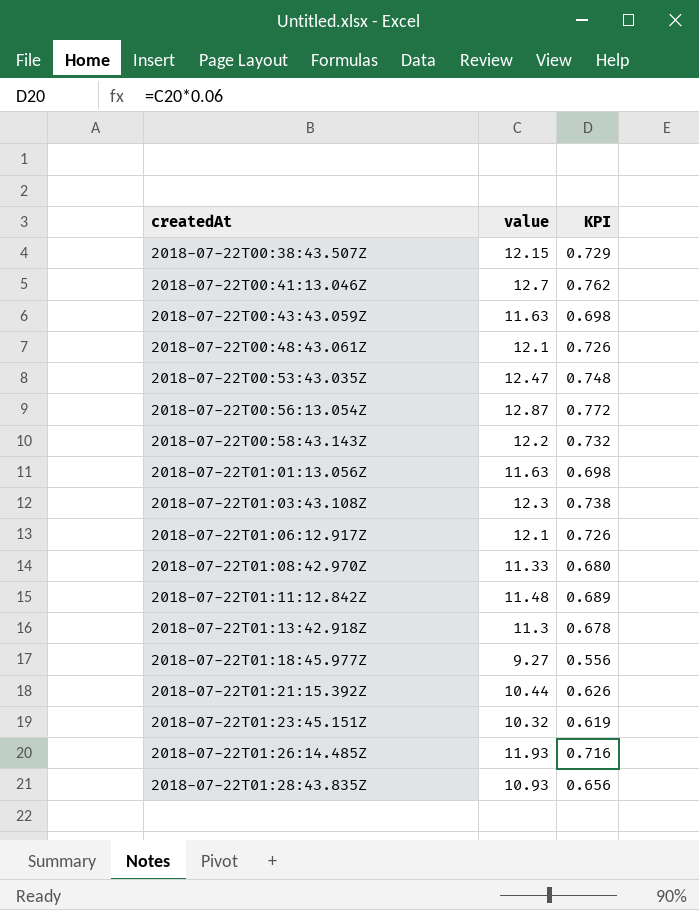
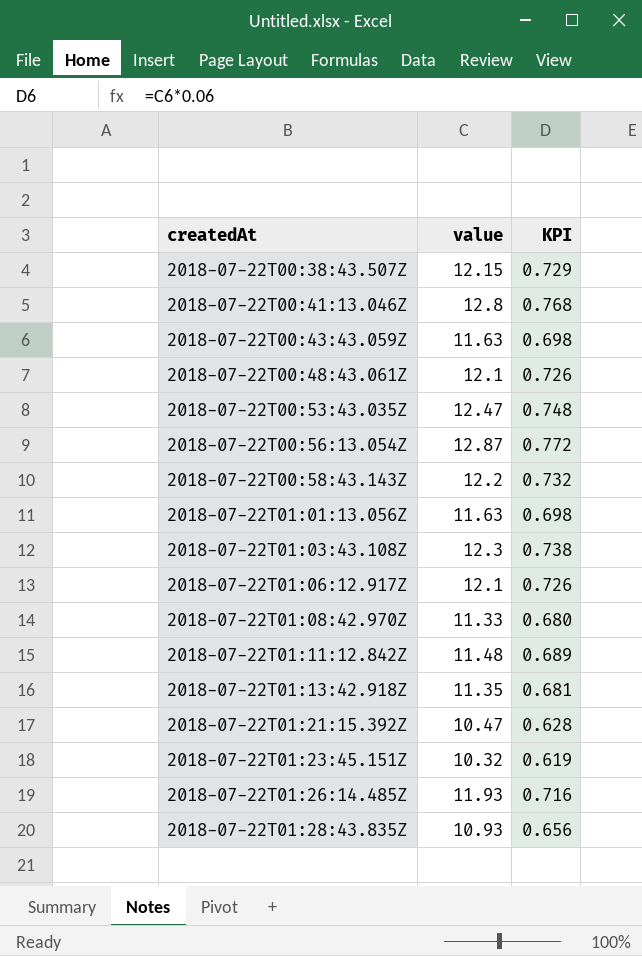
row 2018-07-22T01:18:45.977Z: 9.27 | 0.556 -> none
2018-07-22T00:41:13.046Z | value: 12.7 -> 12.8
2018-07-22T00:41:13.046Z | KPI: 0.762 -> 0.768
2018-07-22T01:13:42.918Z | value: 11.3 -> 11.35
2018-07-22T01:13:42.918Z | KPI: 0.678 -> 0.681
2018-07-22T01:21:15.392Z | value: 10.44 -> 10.47
2018-07-22T01:21:15.392Z | KPI: 0.626 -> 0.628

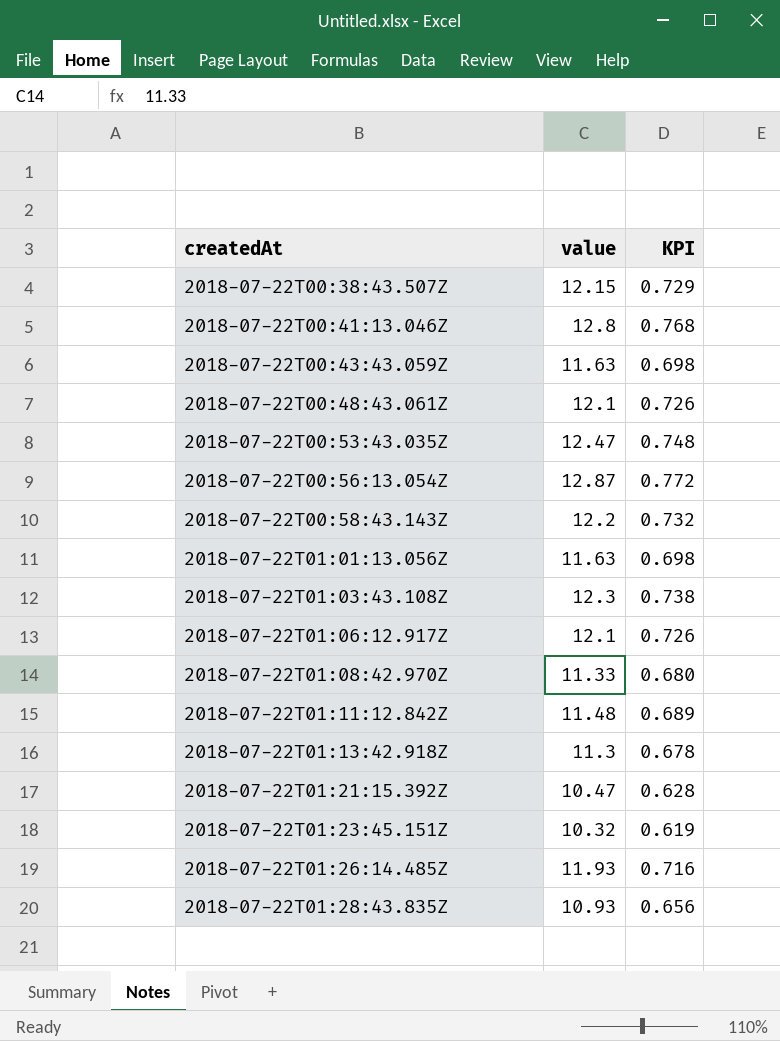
2018-07-22T01:13:42.918Z | value: 11.35 -> 11.3
2018-07-22T01:13:42.918Z | KPI: 0.681 -> 0.678

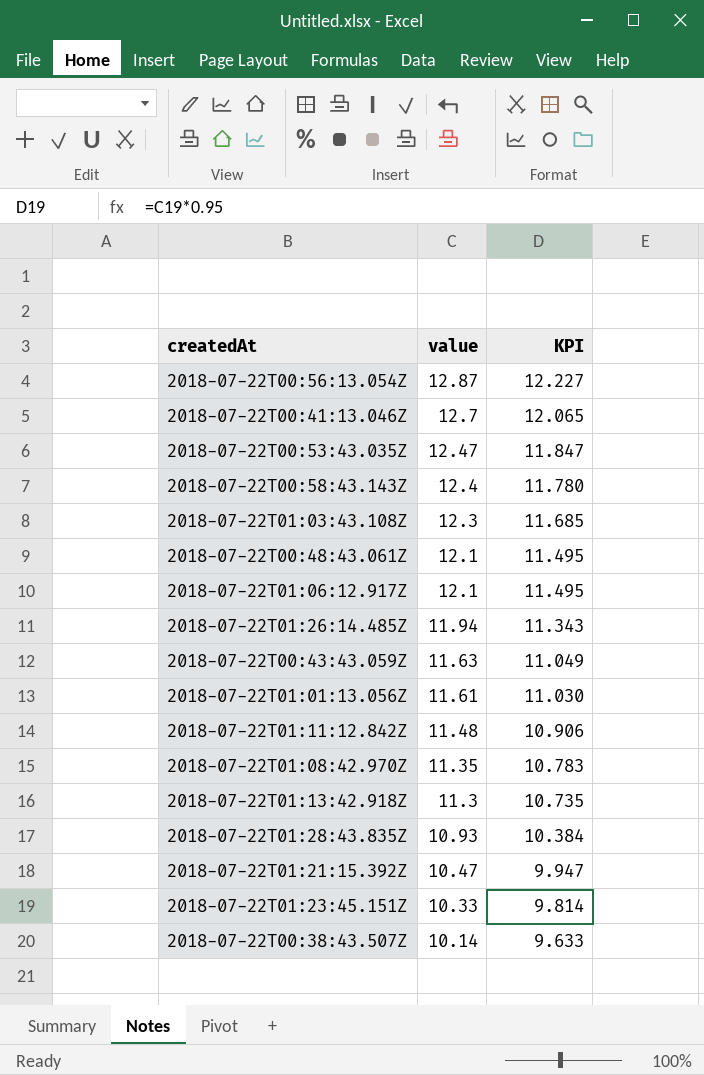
row order: createdAt ascending -> value descending
column KPI | formula: [value] * 0.06 -> [value] * 0.95
2018-07-22T00:41:13.046Z | value: 12.8 -> 12.7
2018-07-22T00:58:43.143Z | value: 12.2 -> 12.4
2018-07-22T01:26:14.485Z | value: 11.93 -> 11.94
2018-07-22T01:01:13.056Z | value: 11.63 -> 11.61
2018-07-22T01:08:42.970Z | value: 11.33 -> 11.35
2018-07-22T01:23:45.151Z | value: 10.32 -> 10.33
2018-07-22T00:38:43.507Z | value: 12.15 -> 10.14

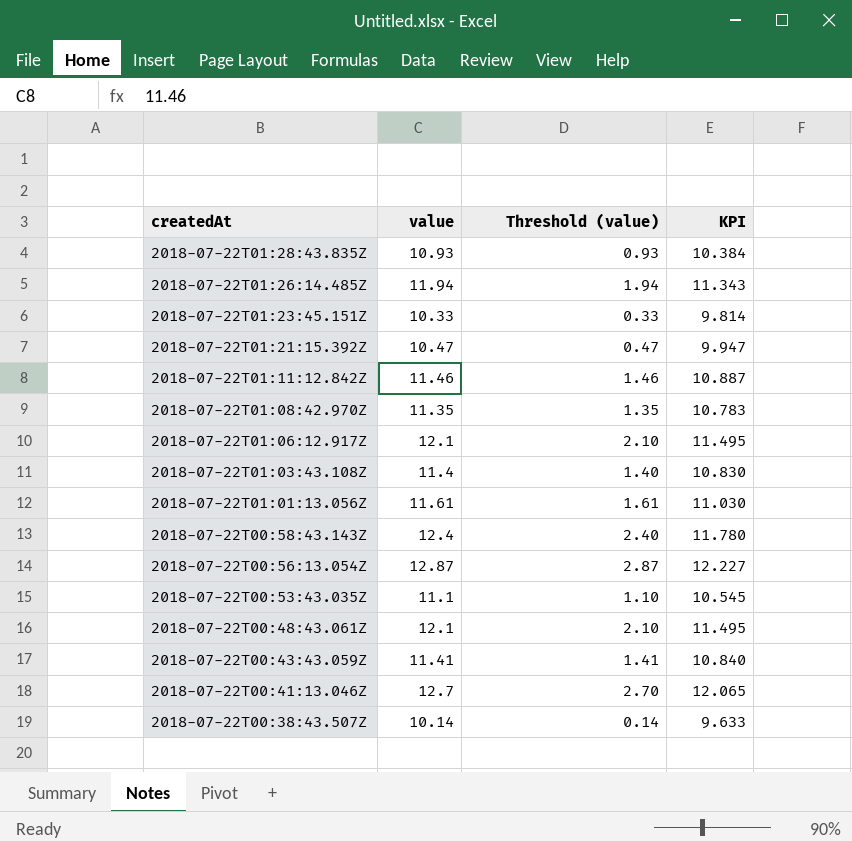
row order: value descending -> createdAt descending
column Threshold (value) | formula: none -> [value] - 10
row 2018-07-22T01:13:42.918Z: 11.3 | 10.735 -> none
2018-07-22T01:11:12.842Z | value: 11.48 -> 11.46
2018-07-22T01:11:12.842Z | KPI: 10.906 -> 10.887
2018-07-22T01:03:43.108Z | value: 12.3 -> 11.4
2018-07-22T01:03:43.108Z | KPI: 11.685 -> 10.830
2018-07-22T00:53:43.035Z | value: 12.47 -> 11.1
2018-07-22T00:53:43.035Z | KPI: 11.847 -> 10.545
2018-07-22T00:43:43.059Z | value: 11.63 -> 11.41
2018-07-22T00:43:43.059Z | KPI: 11.049 -> 10.840

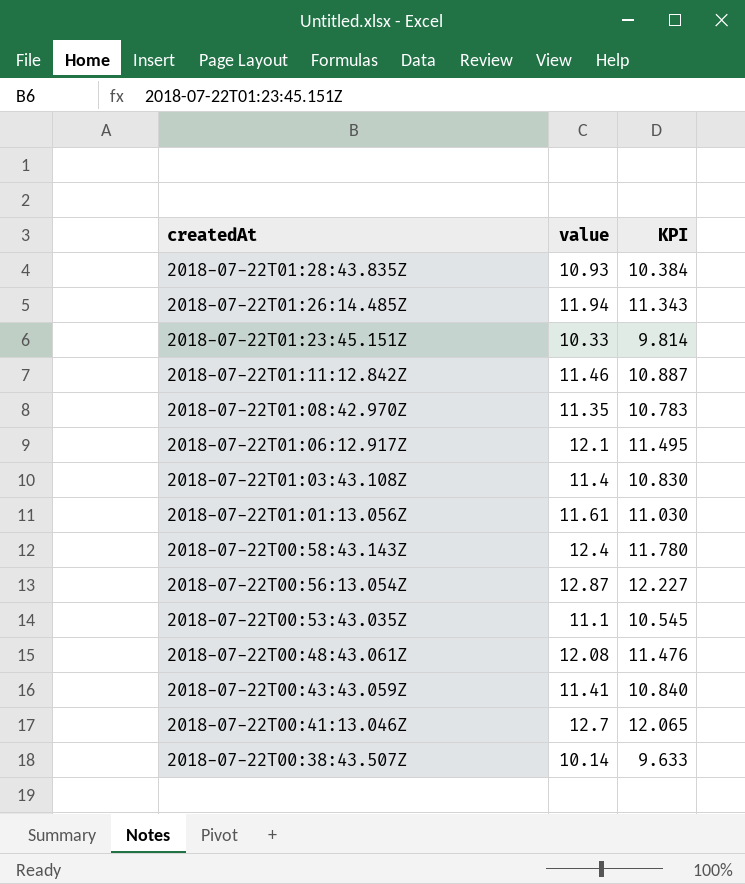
column Threshold (value) | formula: [value] - 10 -> none
row 2018-07-22T01:21:15.392Z: 10.47 | 0.47 | 9.947 -> none
2018-07-22T00:48:43.061Z | value: 12.1 -> 12.08
2018-07-22T00:48:43.061Z | KPI: 11.495 -> 11.476

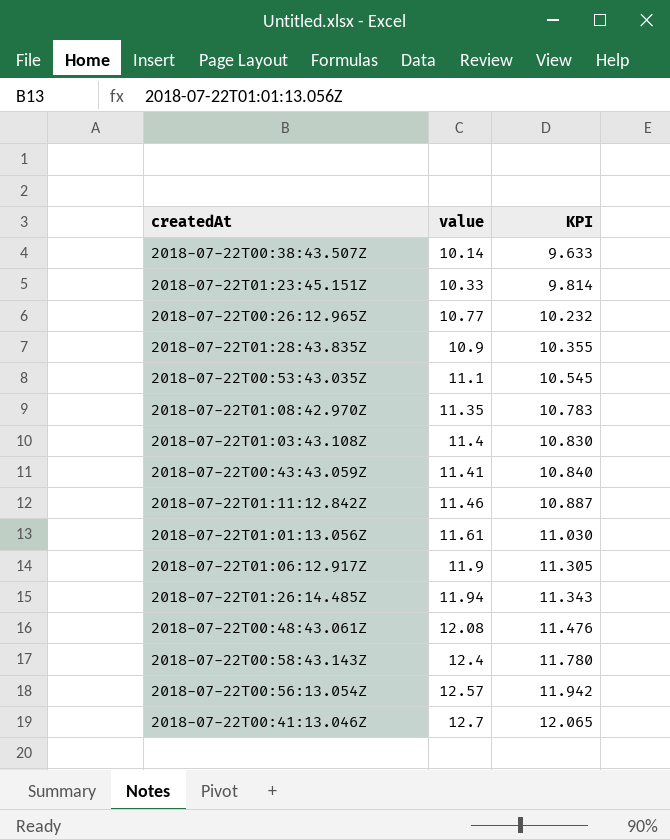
row order: createdAt descending -> value ascending
row 2018-07-22T00:26:12.965Z: none -> 10.77 | 10.232
2018-07-22T01:28:43.835Z | value: 10.93 -> 10.9
2018-07-22T01:28:43.835Z | KPI: 10.384 -> 10.355
2018-07-22T01:06:12.917Z | value: 12.1 -> 11.9
2018-07-22T01:06:12.917Z | KPI: 11.495 -> 11.305
2018-07-22T00:56:13.054Z | value: 12.87 -> 12.57
2018-07-22T00:56:13.054Z | KPI: 12.227 -> 11.942

